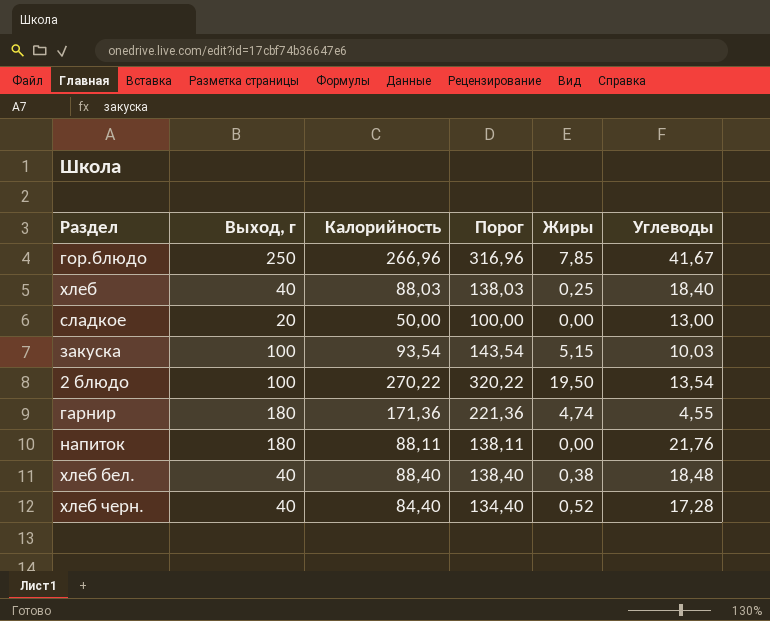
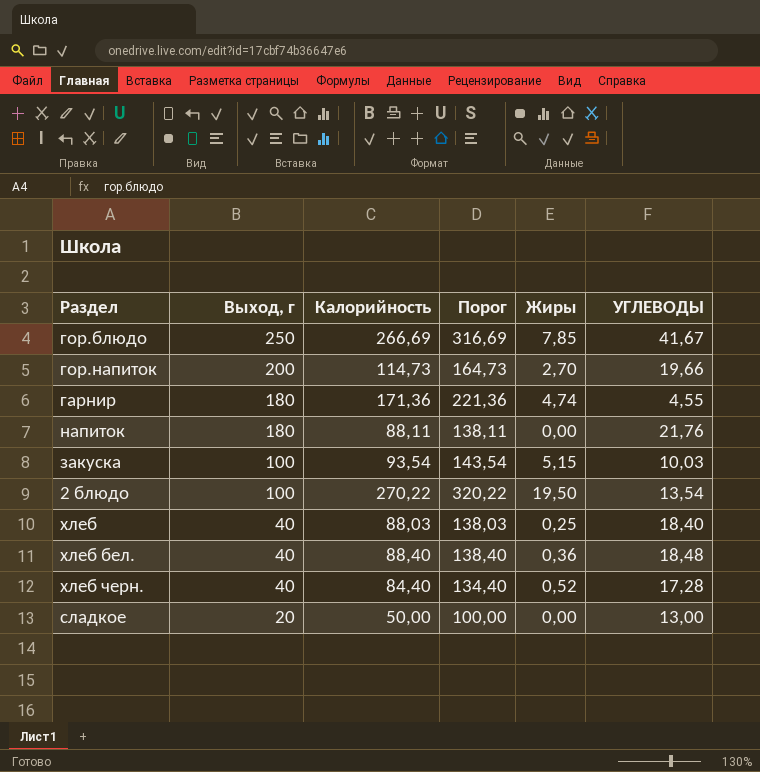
row order: none -> Выход, г descending
column name: Углеводы -> УГЛЕВОДЫ
гор.блюдо | Калорийность: 266,96 -> 266,69
гор.блюдо | Порог: 316,96 -> 316,69
row гор.напиток: none -> 200 | 114,73 | 164,73 | 2,70 | 19,66
хлеб бел. | Жиры: 0,38 -> 0,36

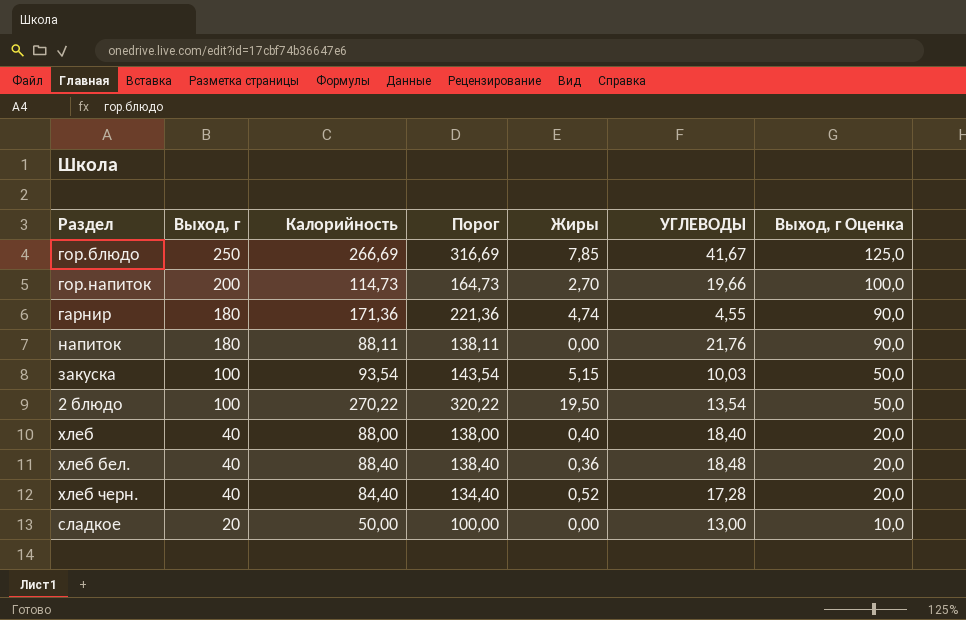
column Выход, г Оценка | formula: none -> [Выход, г] * 0,5
хлеб | Калорийность: 88,03 -> 88,00
хлеб | Порог: 138,03 -> 138,00
хлеб | Жиры: 0,25 -> 0,40

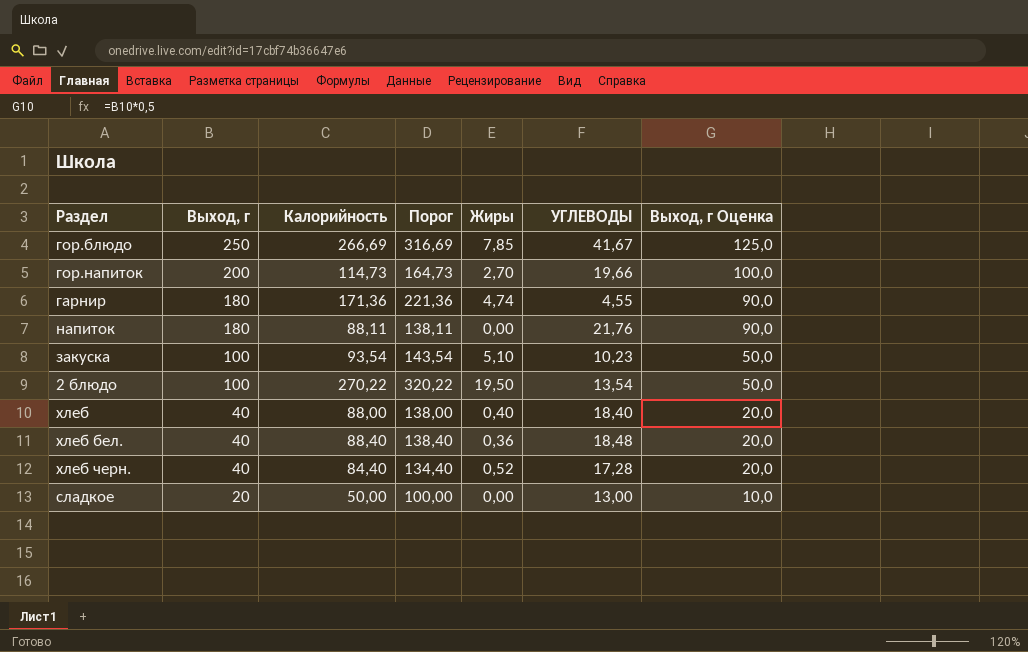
закуска | Жиры: 5,15 -> 5,10
закуска | УГЛЕВОДЫ: 10,03 -> 10,23

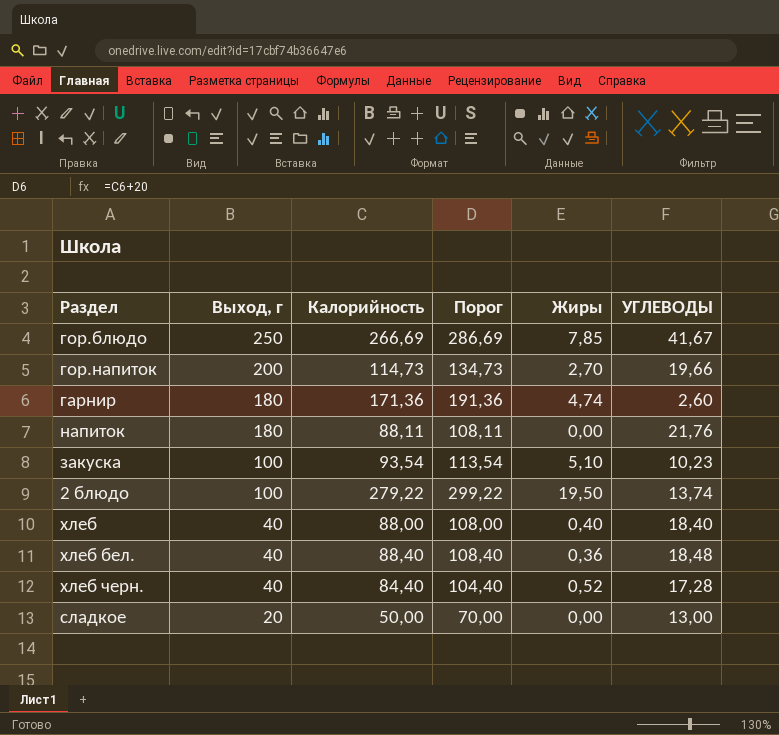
column Выход, г Оценка | formula: [Выход, г] * 0,5 -> none
column Порог | formula: [Калорийность] + 50 -> [Калорийность] + 20
гарнир | УГЛЕВОДЫ: 4,55 -> 2,60
2 блюдо | Калорийность: 270,22 -> 279,22
2 блюдо | УГЛЕВОДЫ: 13,54 -> 13,74

